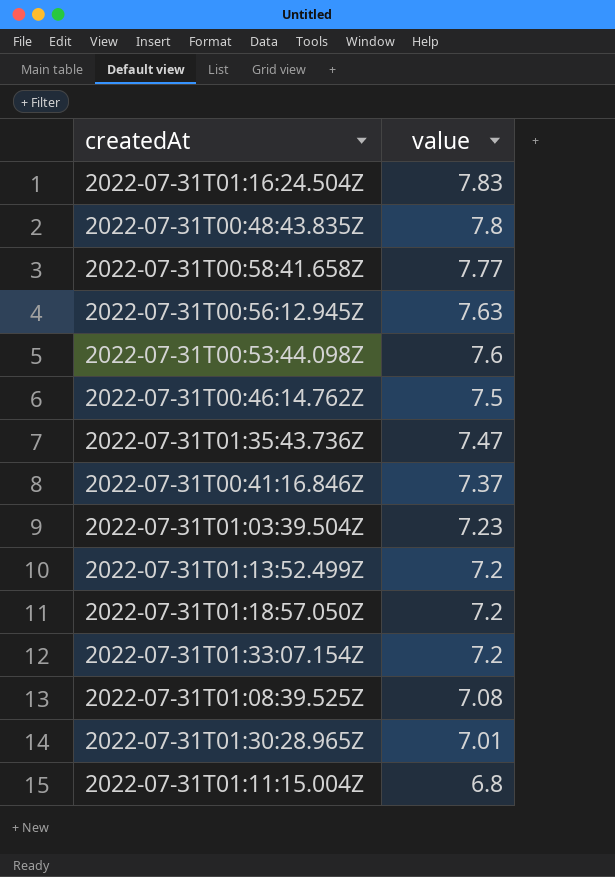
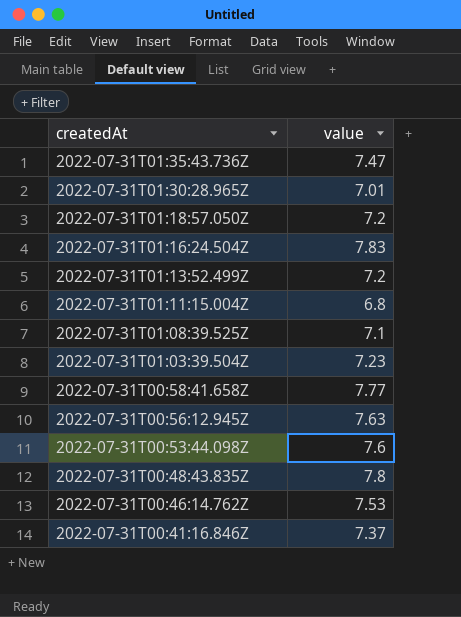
row order: value descending -> createdAt descending
row 2022-07-31T01:33:07.154Z: 7.2 -> none
2022-07-31T01:08:39.525Z | value: 7.08 -> 7.1
2022-07-31T00:46:14.762Z | value: 7.5 -> 7.53

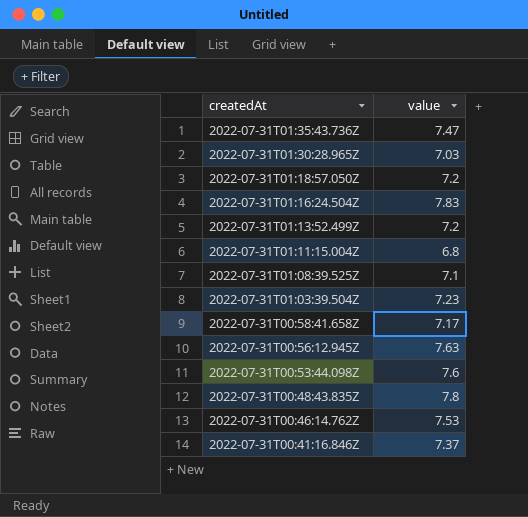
2022-07-31T01:30:28.965Z | value: 7.01 -> 7.03
2022-07-31T00:58:41.658Z | value: 7.77 -> 7.17

